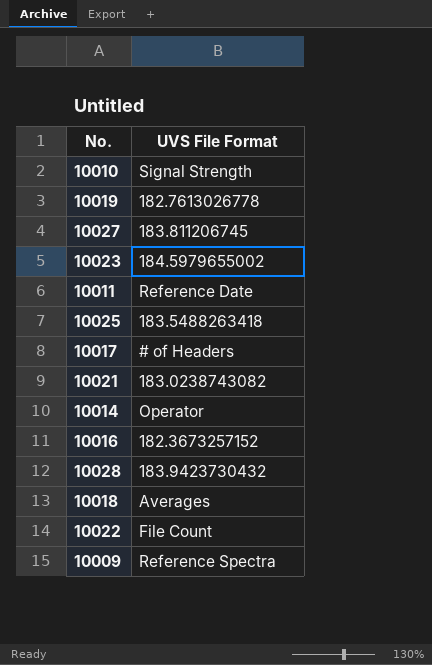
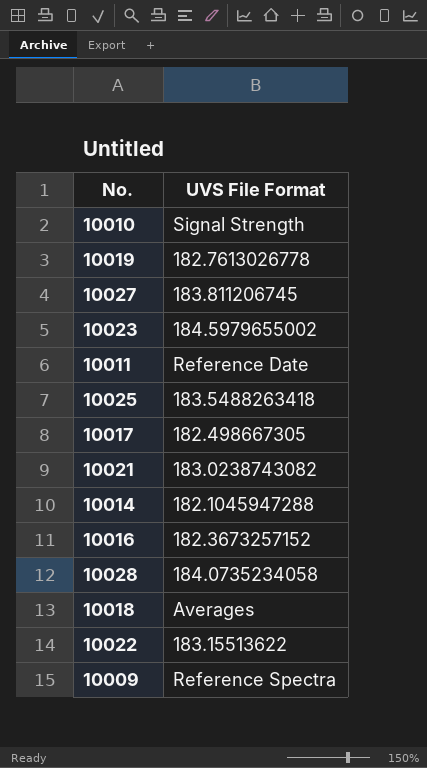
10017 | UVS File Format: # of Headers -> 182.498667305
10014 | UVS File Format: Operator -> 182.1045947288
10028 | UVS File Format: 183.9423730432 -> 184.0735234058
10022 | UVS File Format: File Count -> 183.15513622

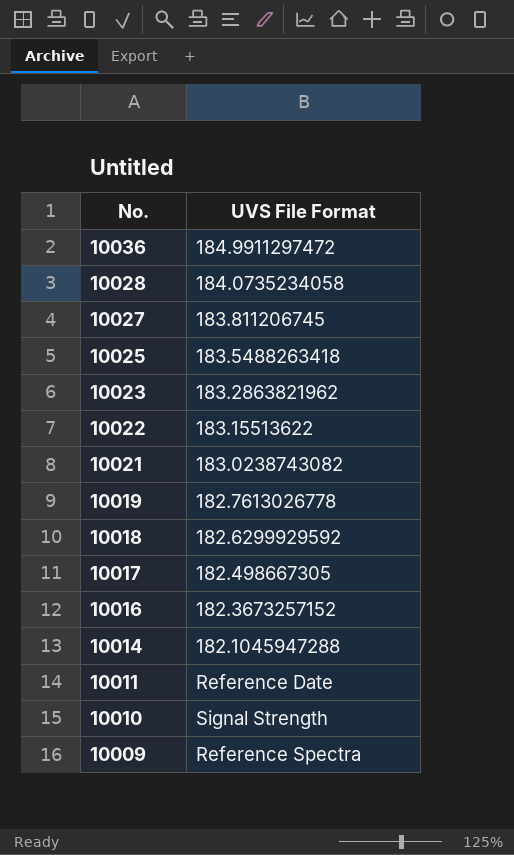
row order: none -> No. descending
row 10036: none -> 184.9911297472
10023 | UVS File Format: 184.5979655002 -> 183.2863821962
10018 | UVS File Format: Averages -> 182.6299929592

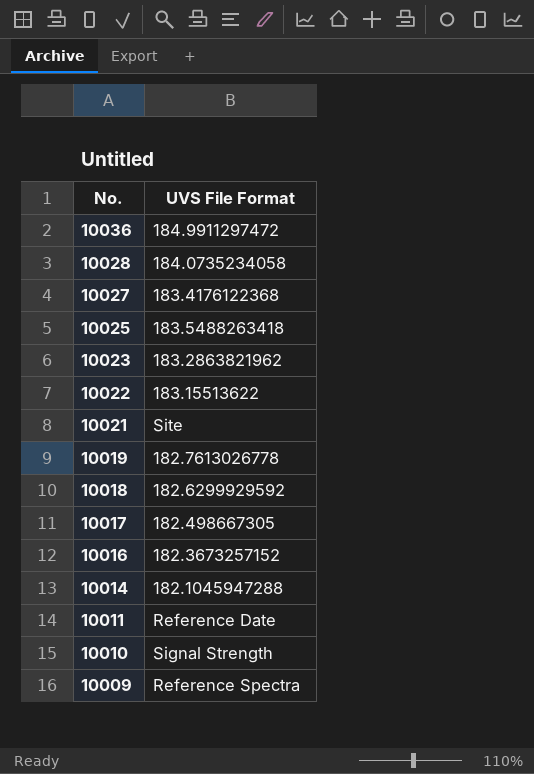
10027 | UVS File Format: 183.811206745 -> 183.4176122368
10021 | UVS File Format: 183.0238743082 -> Site

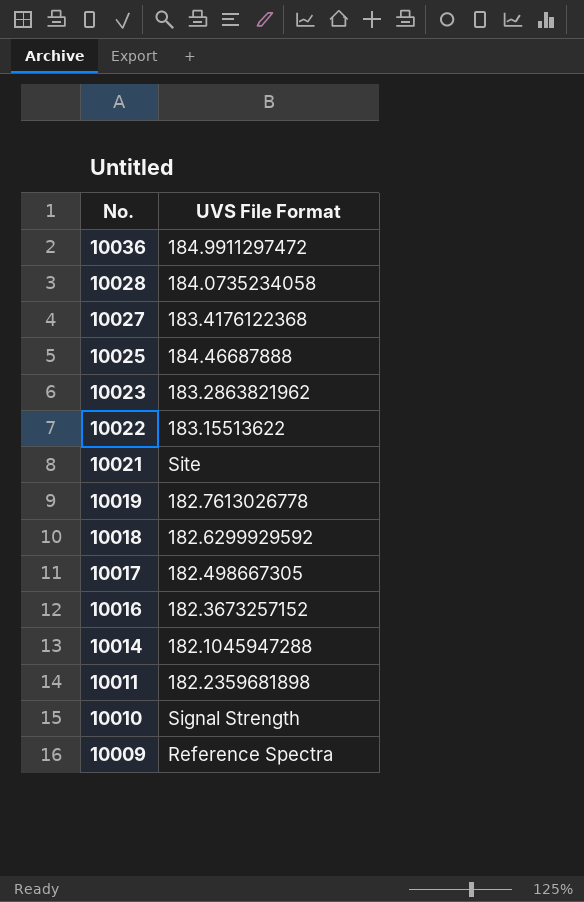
10025 | UVS File Format: 183.5488263418 -> 184.46687888
10011 | UVS File Format: Reference Date -> 182.2359681898

